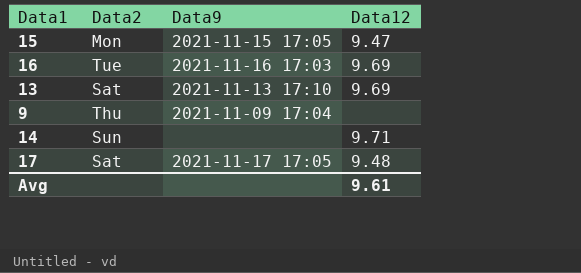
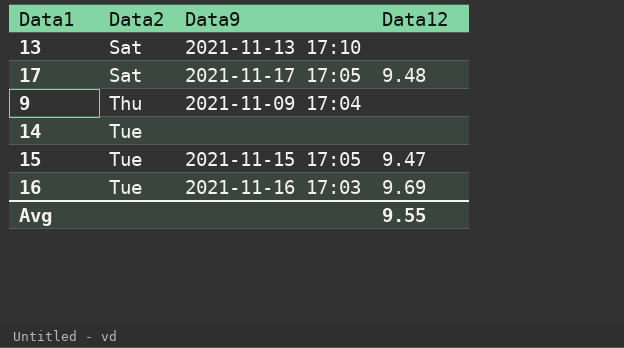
row order: none -> Data2 ascending
13 | Data12: 9.69 -> none
14 | Data2: Sun -> Tue
14 | Data12: 9.71 -> none
15 | Data2: Mon -> Tue
Avg | Data12: 9.61 -> 9.55

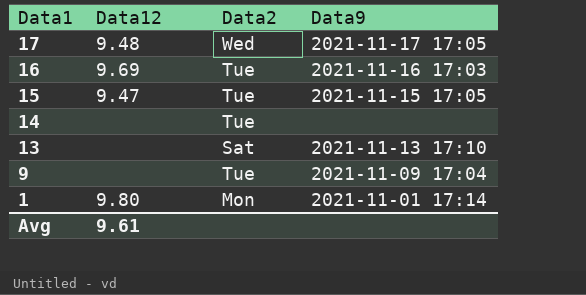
row order: Data2 ascending -> Data1 descending
column Data12 | position: 4 -> 2
17 | Data2: Sat -> Wed
9 | Data2: Thu -> Tue
row 1: none -> 9.80 | Mon | 2021-11-01 17:14
Avg | Data12: 9.55 -> 9.61

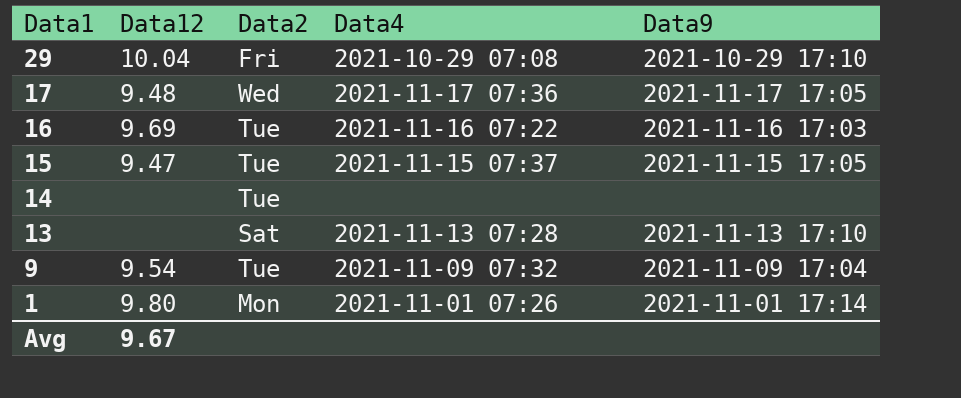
column Data4 | position: none -> 4
row 29: none -> 10.04 | Fri | 2021-10-29 07:08 | 2021-10-29 17:10
9 | Data12: none -> 9.54
Avg | Data12: 9.61 -> 9.67

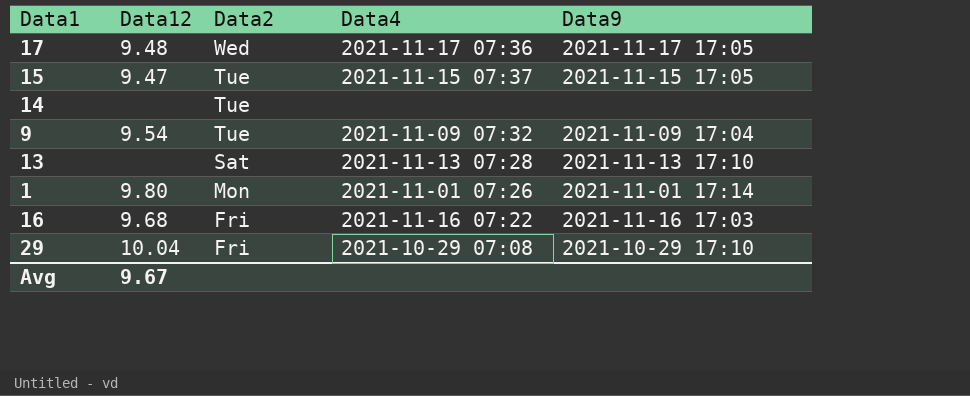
row order: Data1 descending -> Data2 descending
16 | Data12: 9.69 -> 9.68
16 | Data2: Tue -> Fri

